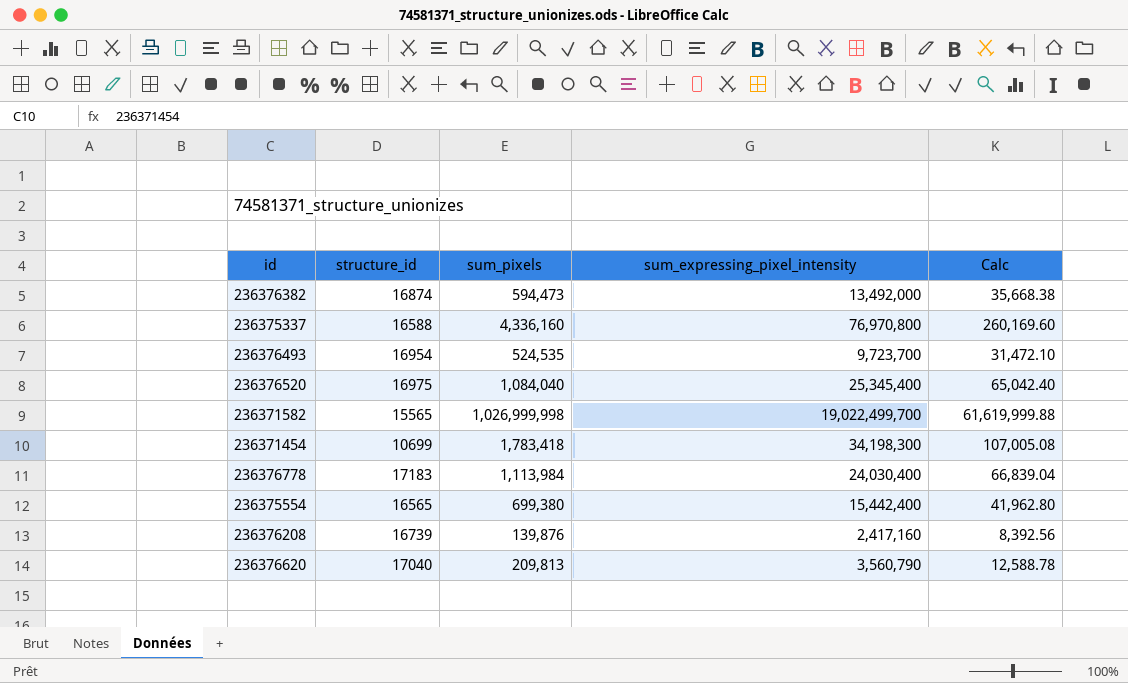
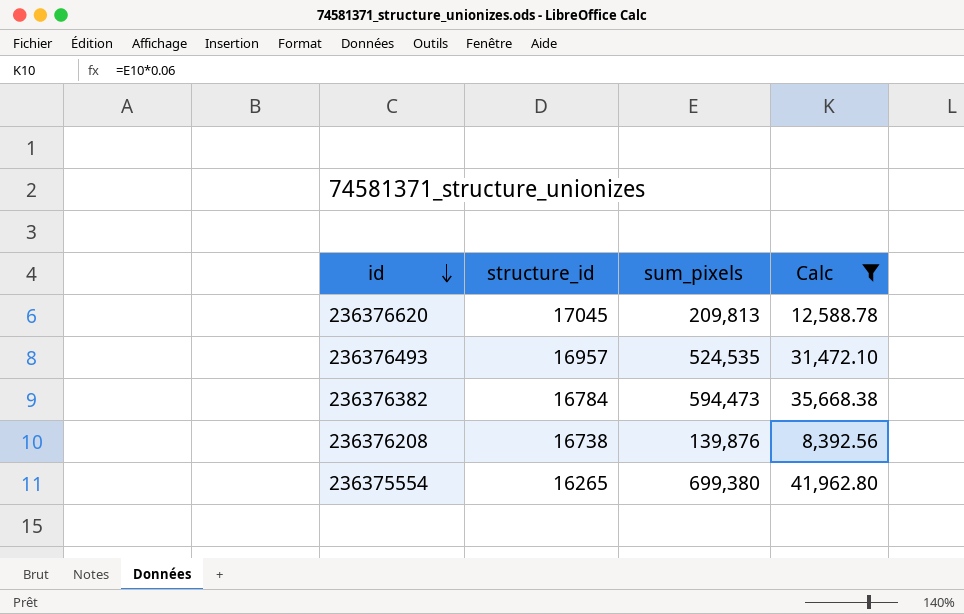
filter: none -> Calc <= 41,962.80
row order: none -> id descending
column sum_expressing_pixel_intensity | position: 4 -> none
236376620 | structure_id: 17040 -> 17045
236376493 | structure_id: 16954 -> 16957
236376382 | structure_id: 16874 -> 16784
236376208 | structure_id: 16739 -> 16738
236375554 | structure_id: 16565 -> 16265

